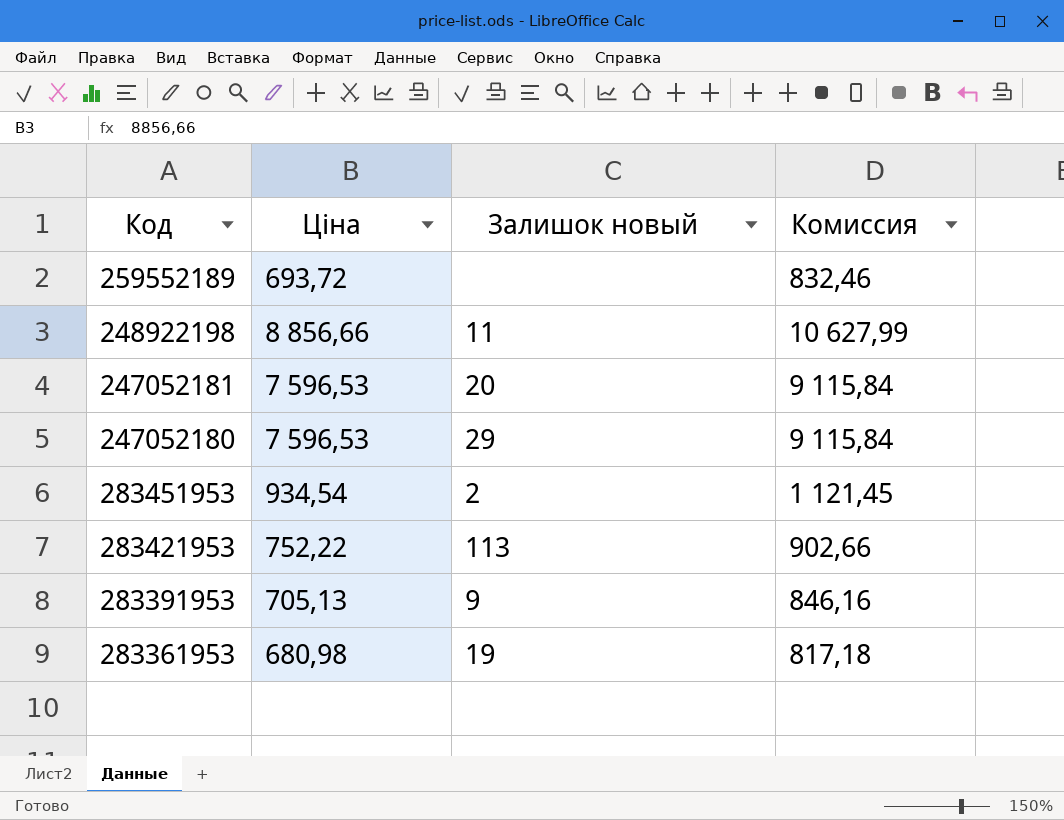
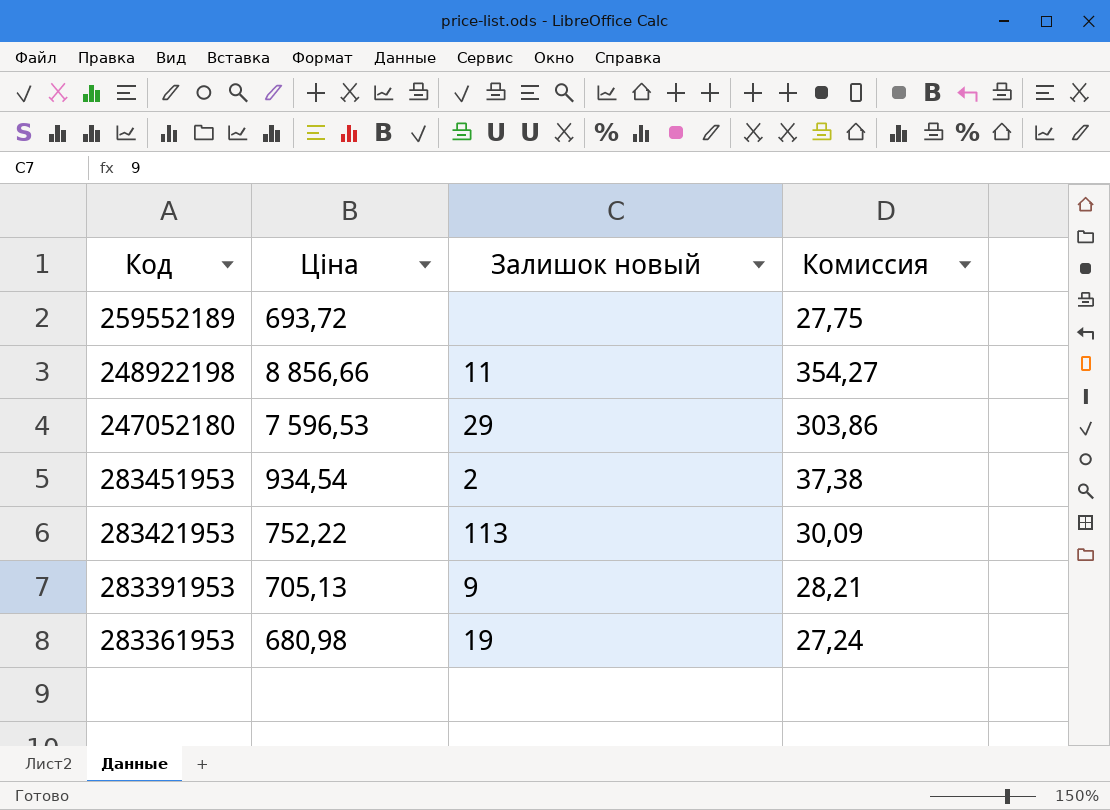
column Комиссия | formula: [Ціна] * 1,2 -> [Ціна] * 0,04
row 247052181: 7 596,53 | 20 | 9 115,84 -> none

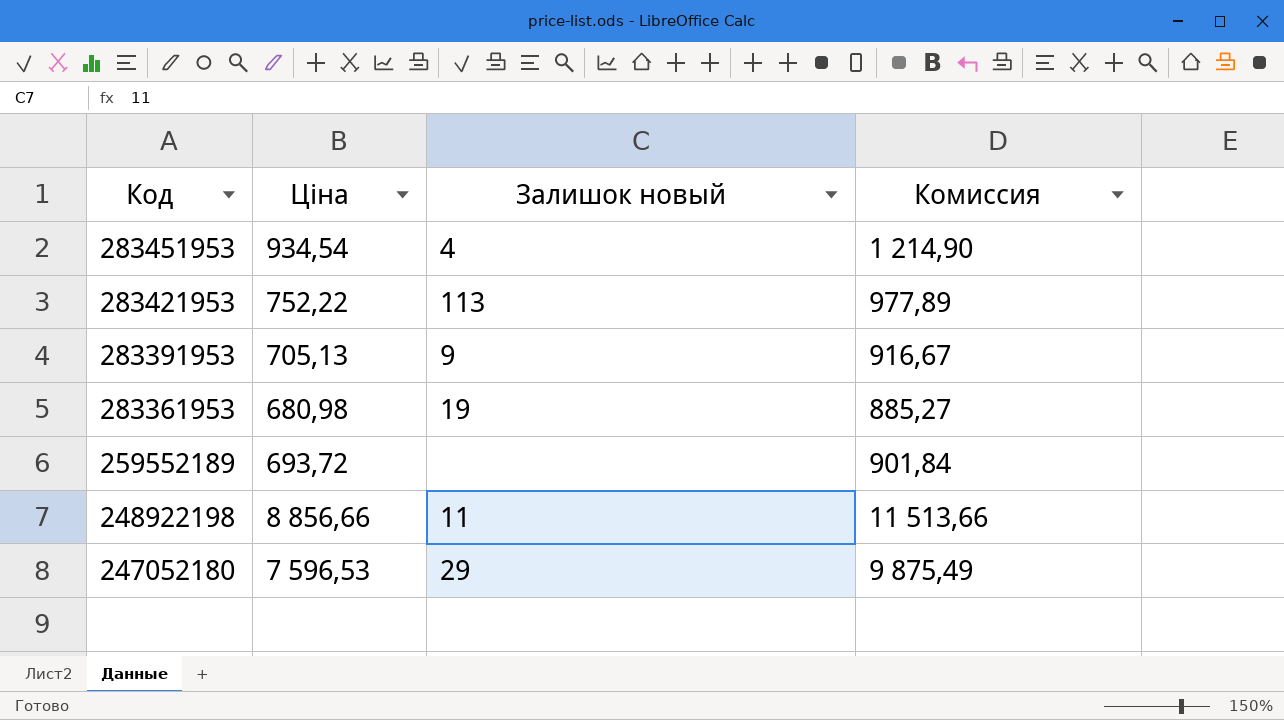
row order: none -> Код descending
column Комиссия | formula: [Ціна] * 0,04 -> [Ціна] * 1,3
283451953 | Залишок новый: 2 -> 4

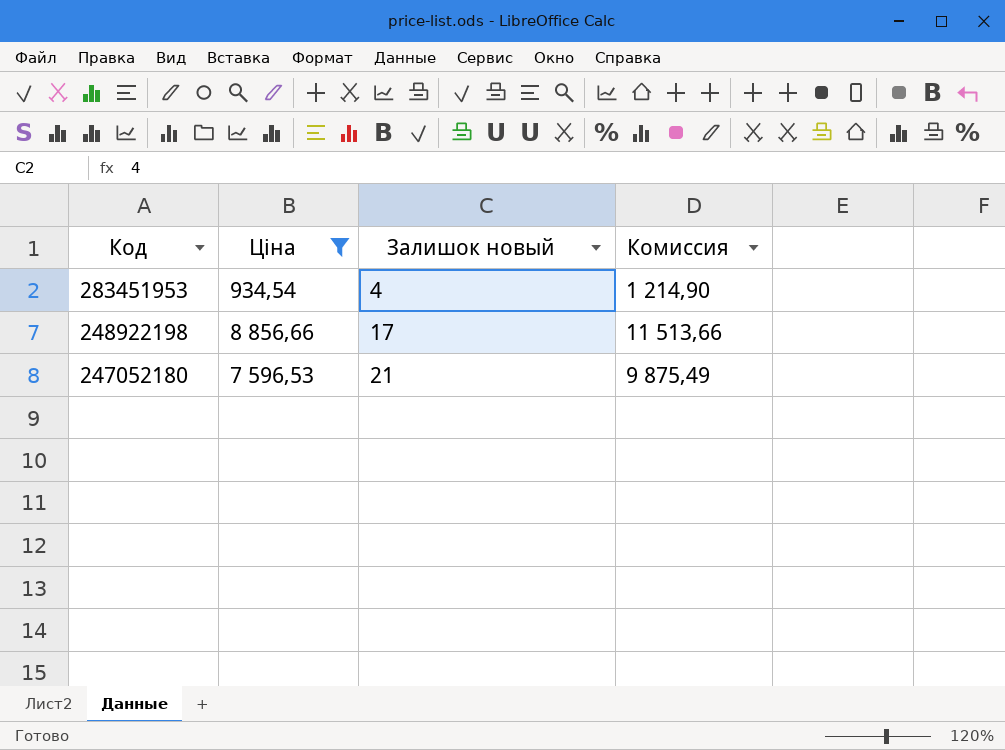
filter: none -> Ціна >= 934,54
248922198 | Залишок новый: 11 -> 17
247052180 | Залишок новый: 29 -> 21

